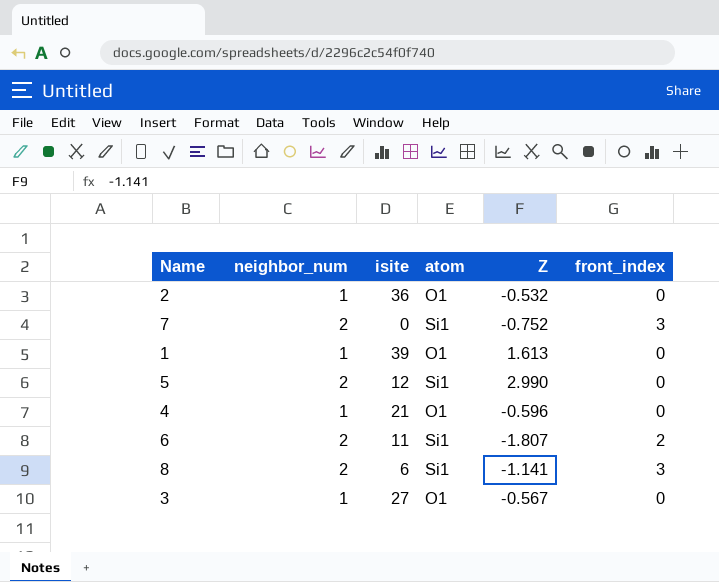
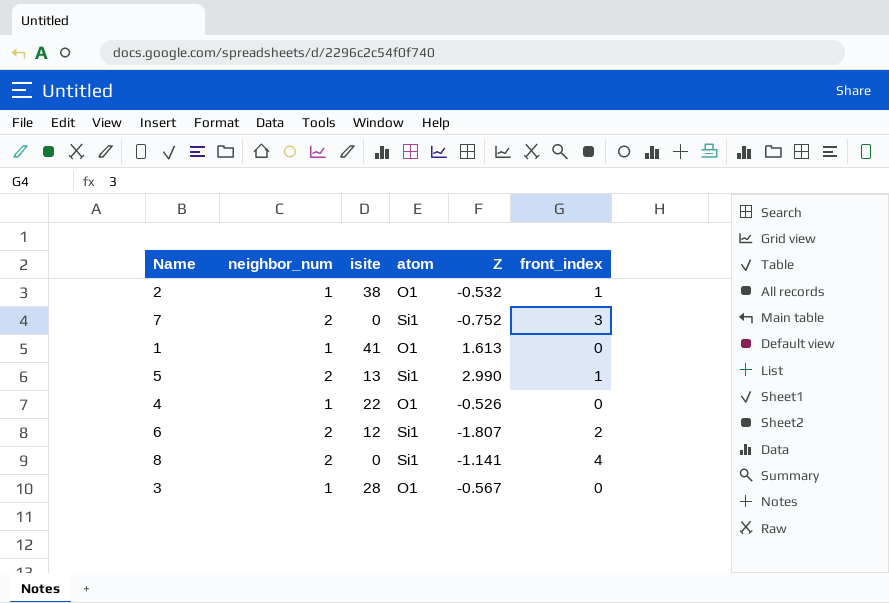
2 | isite: 36 -> 38
2 | front_index: 0 -> 1
1 | isite: 39 -> 41
5 | isite: 12 -> 13
5 | front_index: 0 -> 1
4 | isite: 21 -> 22
4 | Z: -0.596 -> -0.526
6 | isite: 11 -> 12
8 | isite: 6 -> 0
8 | front_index: 3 -> 4
3 | isite: 27 -> 28

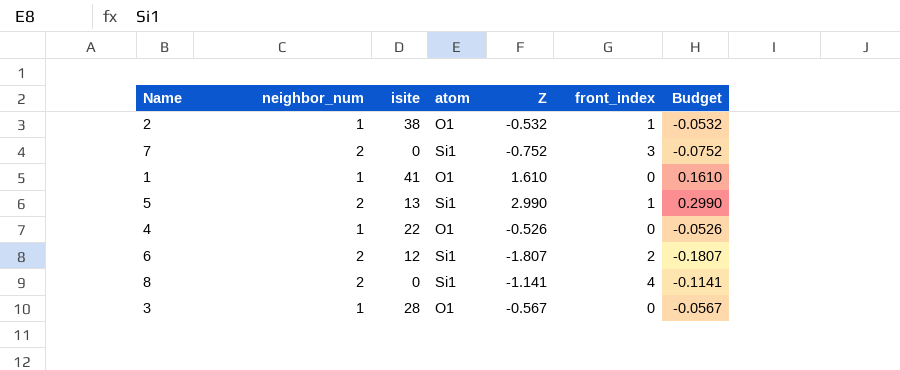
column Budget | formula: none -> [Z] * 0.1
1 | Z: 1.613 -> 1.610

